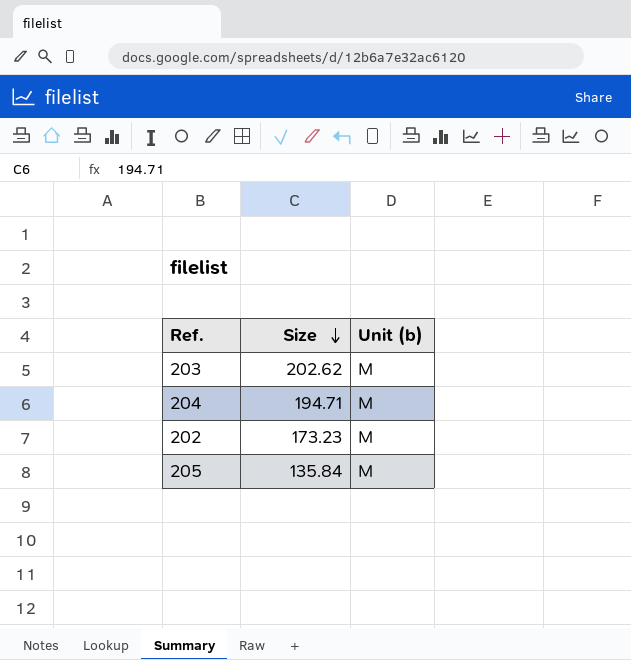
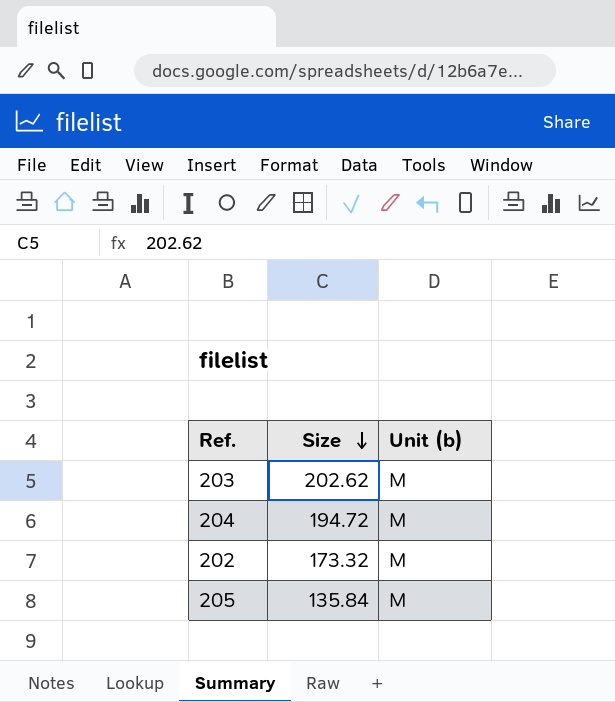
204 | Size: 194.71 -> 194.72
202 | Size: 173.23 -> 173.32

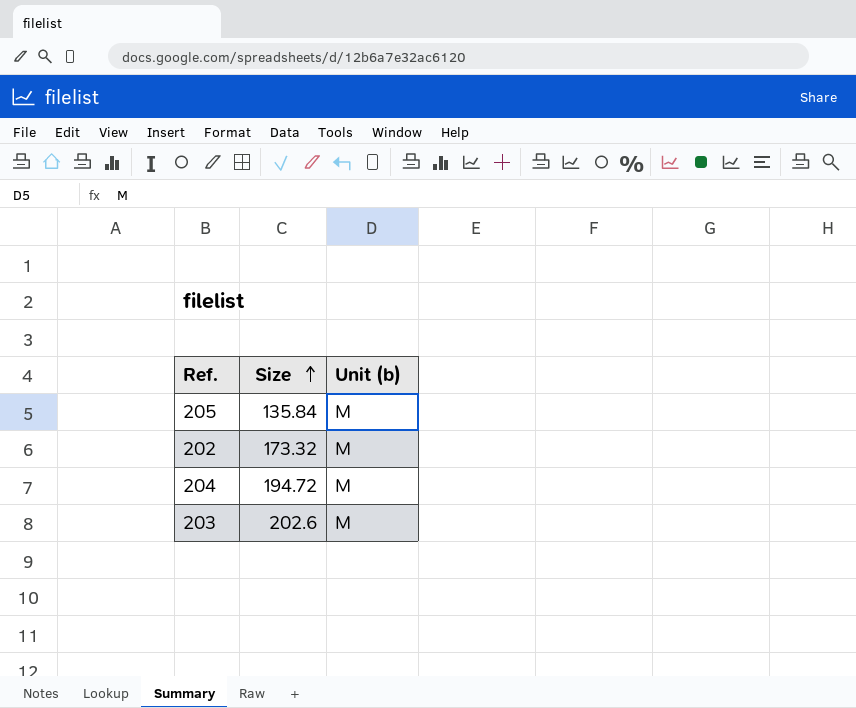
row order: Size descending -> Size ascending
203 | Size: 202.62 -> 202.6

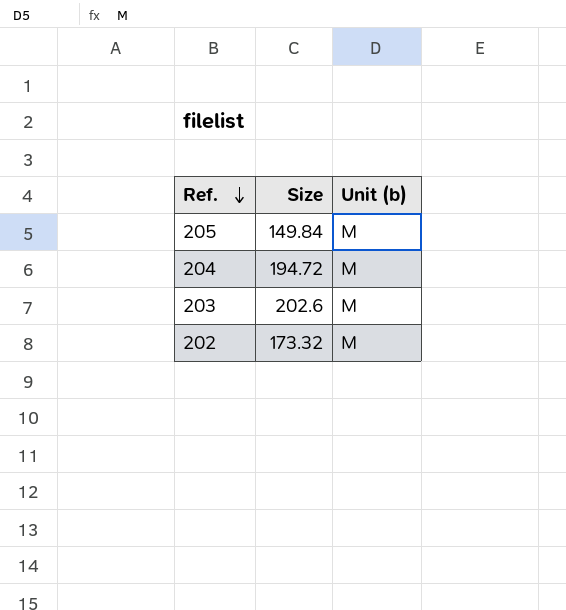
row order: Size ascending -> Ref. descending
205 | Size: 135.84 -> 149.84

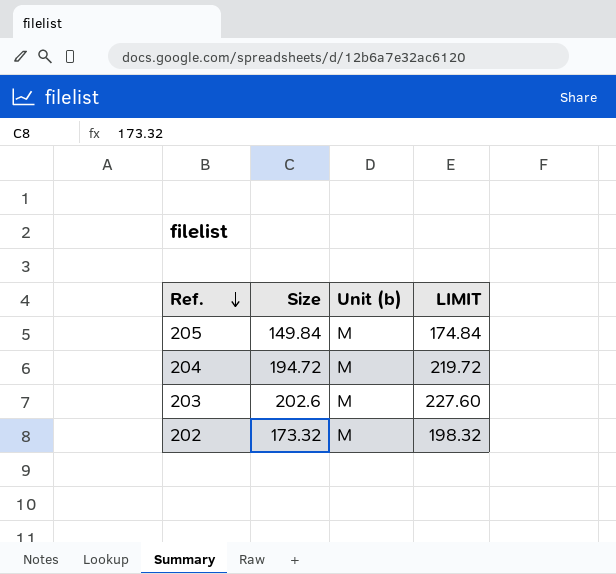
column LIMIT | formula: none -> [Size] + 25

